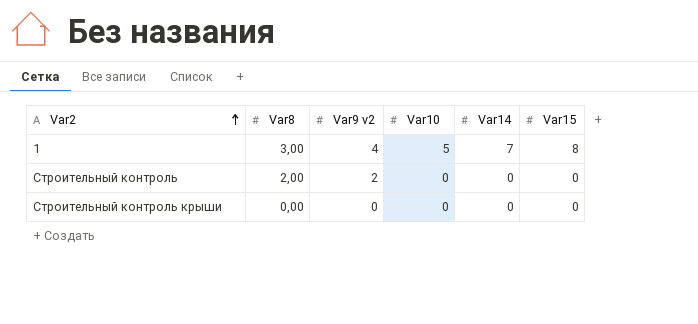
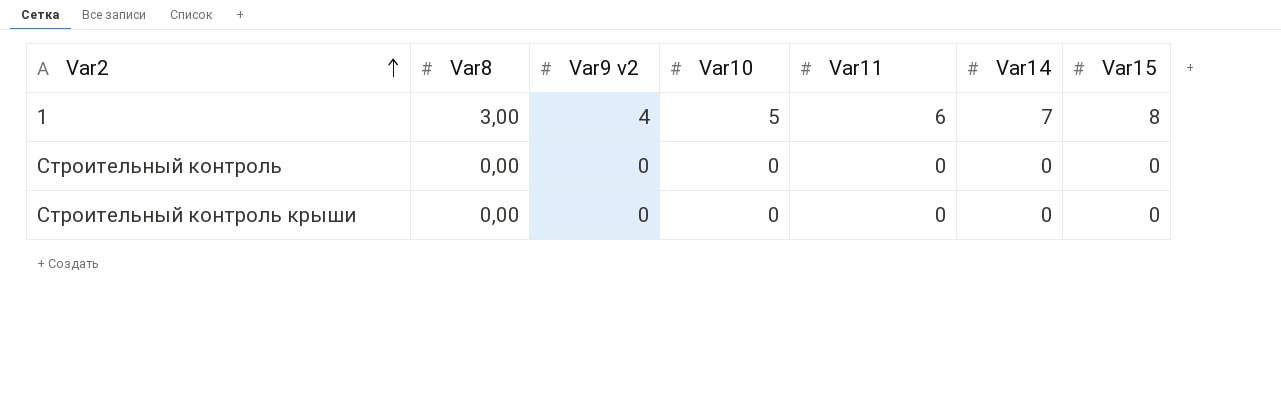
column Var11 | position: none -> 5
Строительный контроль | Var8: 2,00 -> 0,00
Строительный контроль | Var9 v2: 2 -> 0

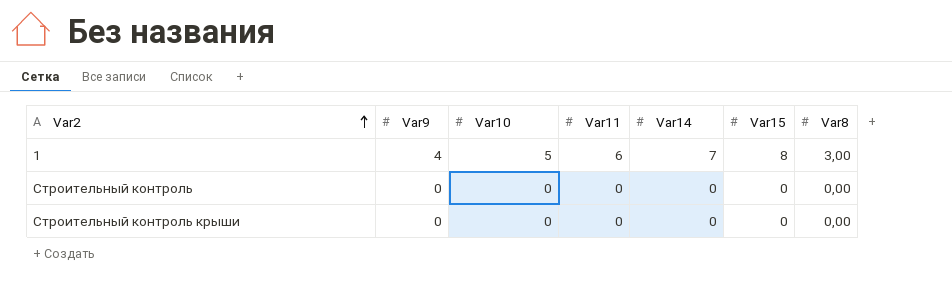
column name: Var9 v2 -> Var9
column Var8 | position: 2 -> 7

